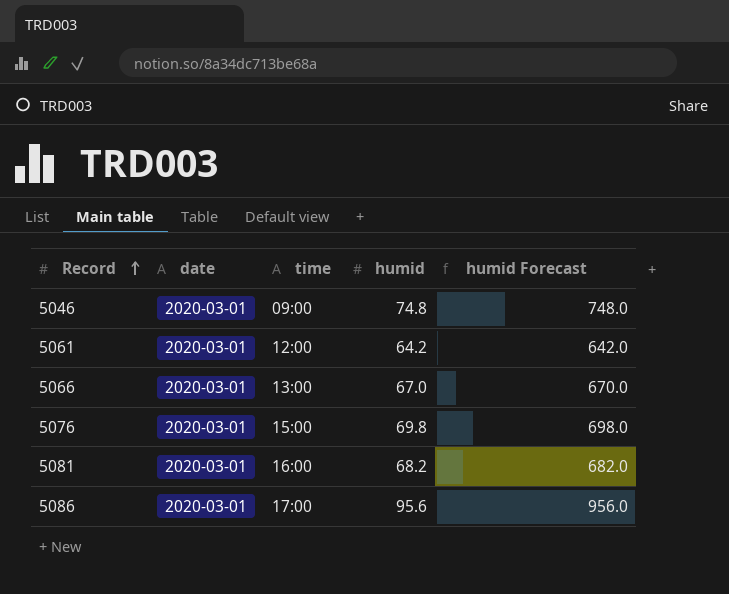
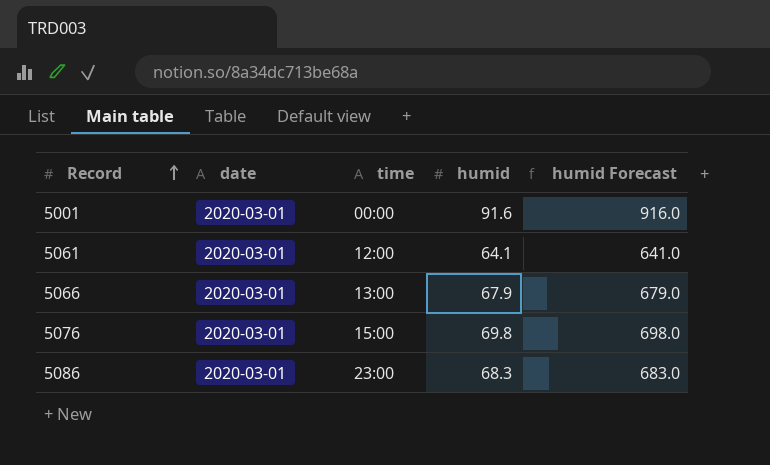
row 5046: 2020-03-01 | 09:00 | 74.8 | 748.0 -> none
row 5081: 2020-03-01 | 16:00 | 68.2 | 682.0 -> none
row 5001: none -> 2020-03-01 | 00:00 | 91.6 | 916.0
5061 | humid: 64.2 -> 64.1
5061 | humid Forecast: 642.0 -> 641.0
5066 | humid: 67.0 -> 67.9
5066 | humid Forecast: 670.0 -> 679.0
5086 | time: 17:00 -> 23:00
5086 | humid: 95.6 -> 68.3
5086 | humid Forecast: 956.0 -> 683.0

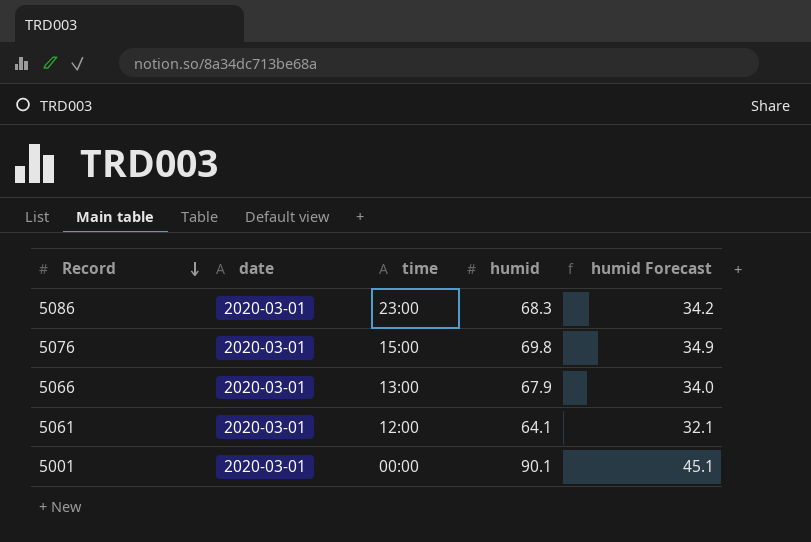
row order: Record ascending -> Record descending
column humid Forecast | formula: [humid] * 10 -> [humid] * 0.5
5001 | humid: 91.6 -> 90.1

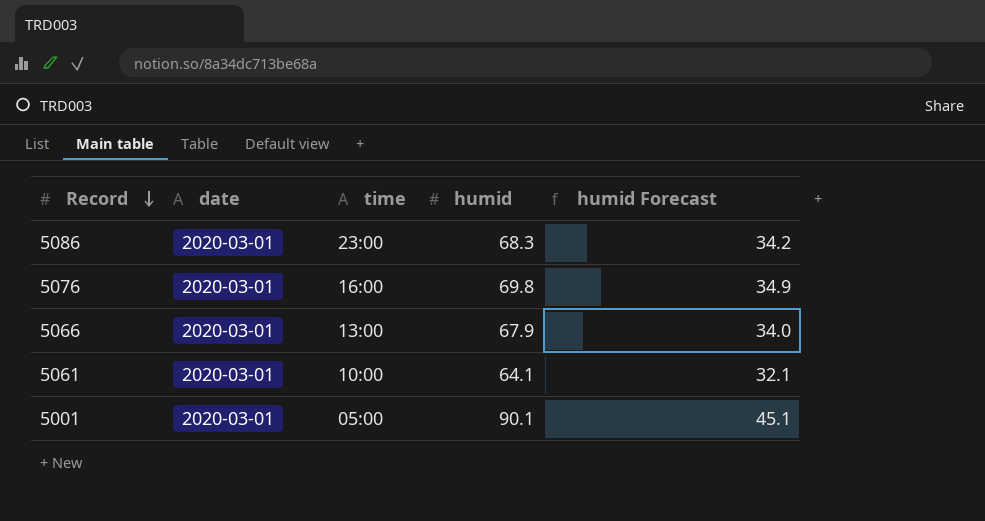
5076 | time: 15:00 -> 16:00
5061 | time: 12:00 -> 10:00
5001 | time: 00:00 -> 05:00

